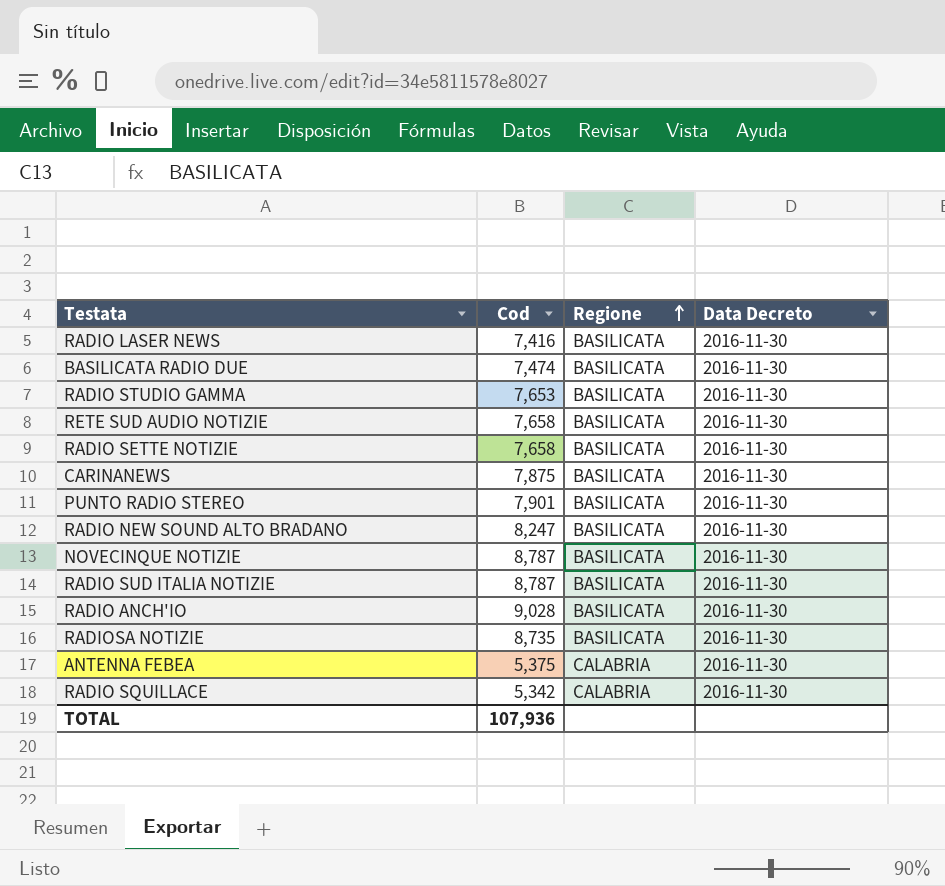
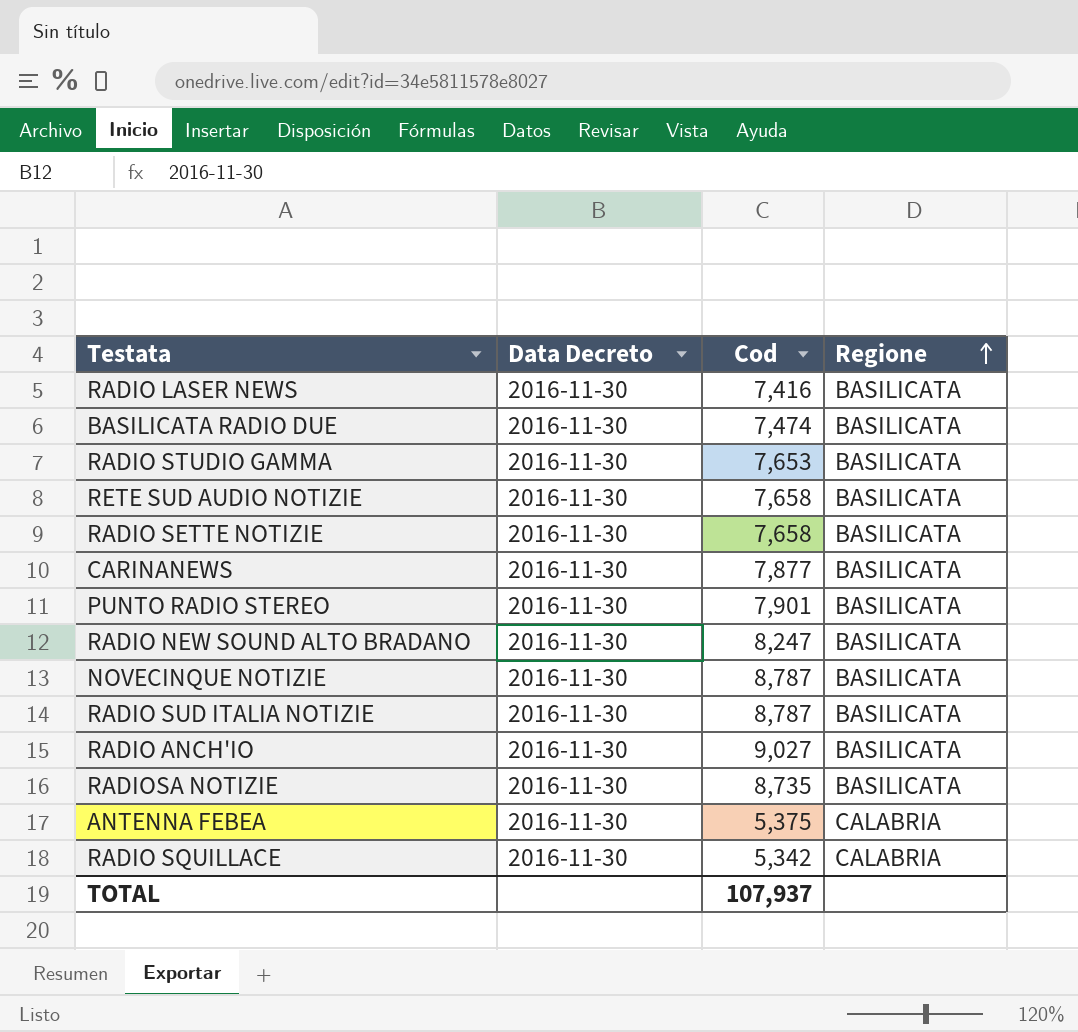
column Data Decreto | position: 4 -> 2
CARINANEWS | Cod: 7,875 -> 7,877
RADIO ANCH'IO | Cod: 9,028 -> 9,027
TOTAL | Cod: 107,936 -> 107,937

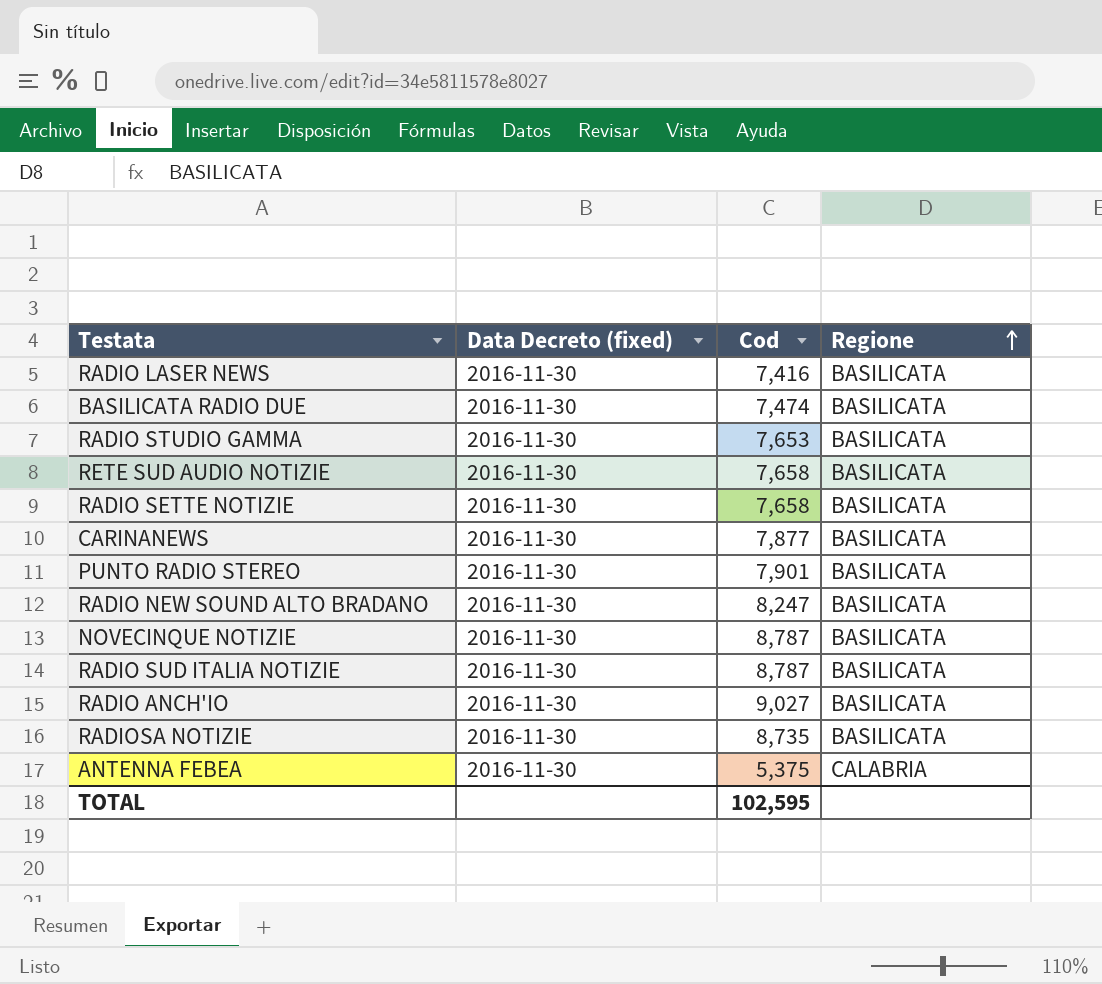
column name: Data Decreto -> Data Decreto (fixed)
row RADIO SQUILLACE: 2016-11-30 | 5,342 | CALABRIA -> none
TOTAL | Cod: 107,937 -> 102,595

